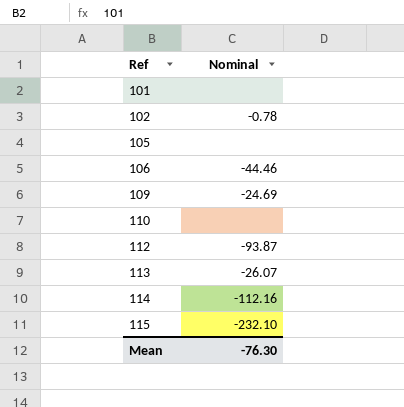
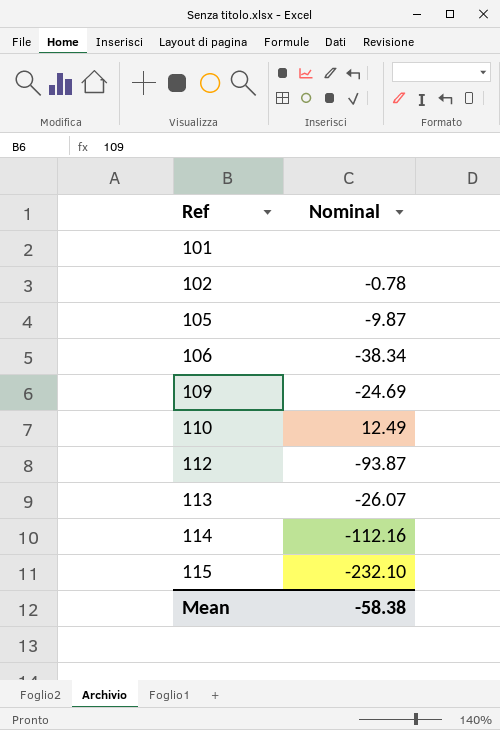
105 | Nominal: none -> -9.87
106 | Nominal: -44.46 -> -38.34
110 | Nominal: none -> 12.49
Mean | Nominal: -76.30 -> -58.38

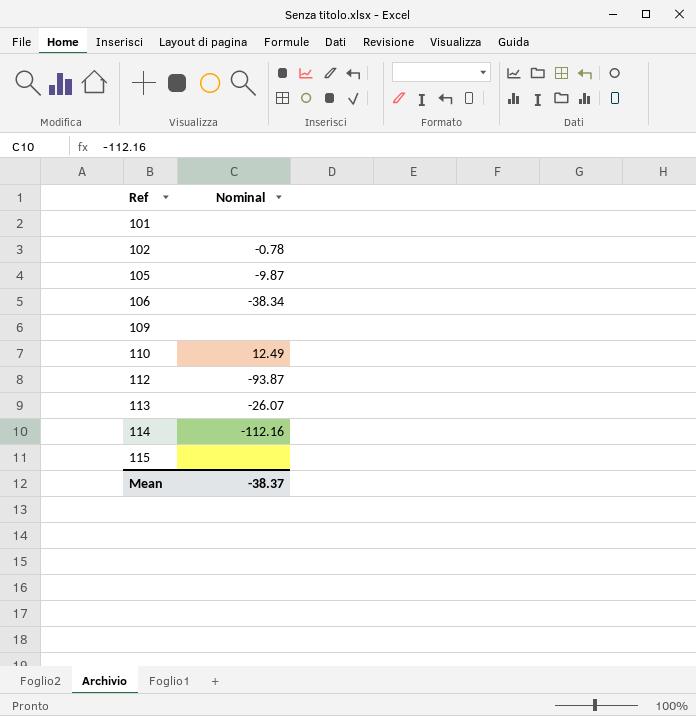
109 | Nominal: -24.69 -> none
115 | Nominal: -232.10 -> none
Mean | Nominal: -58.38 -> -38.37

